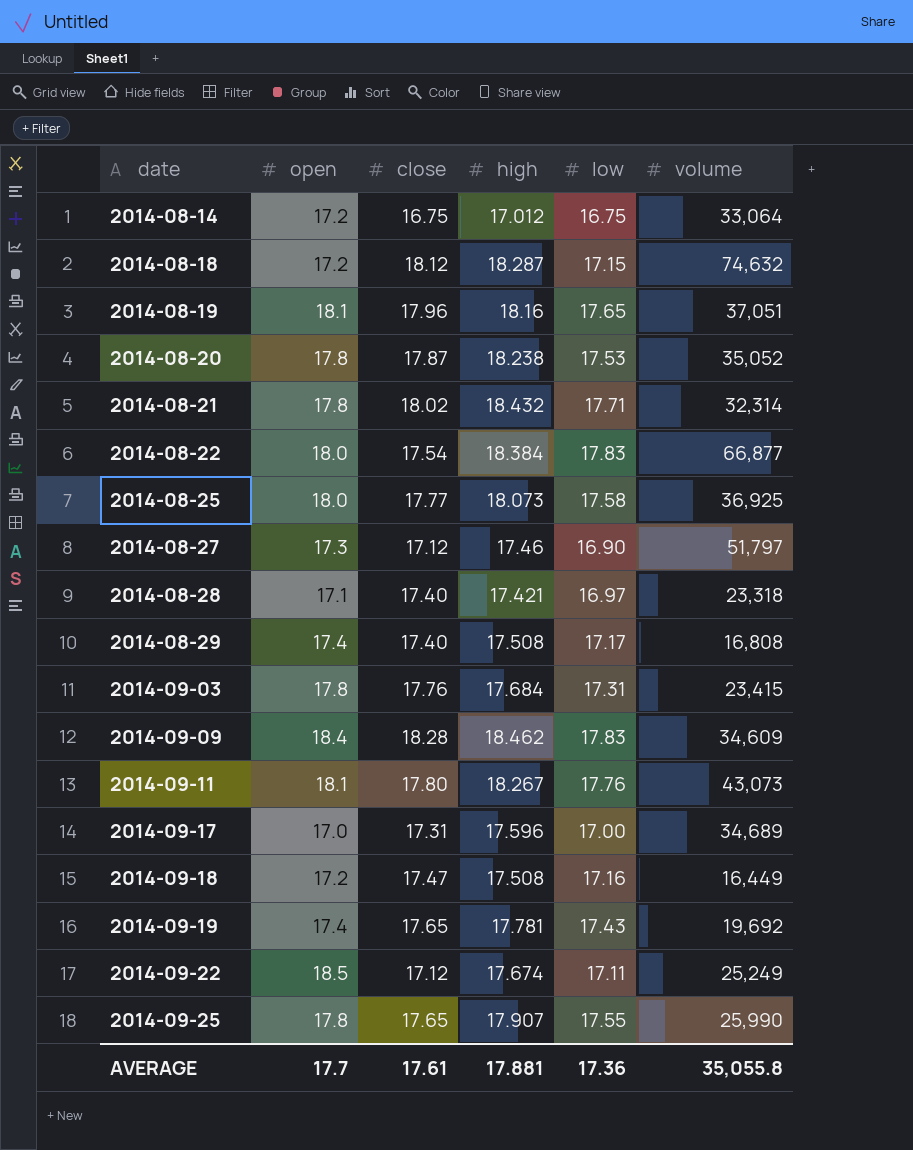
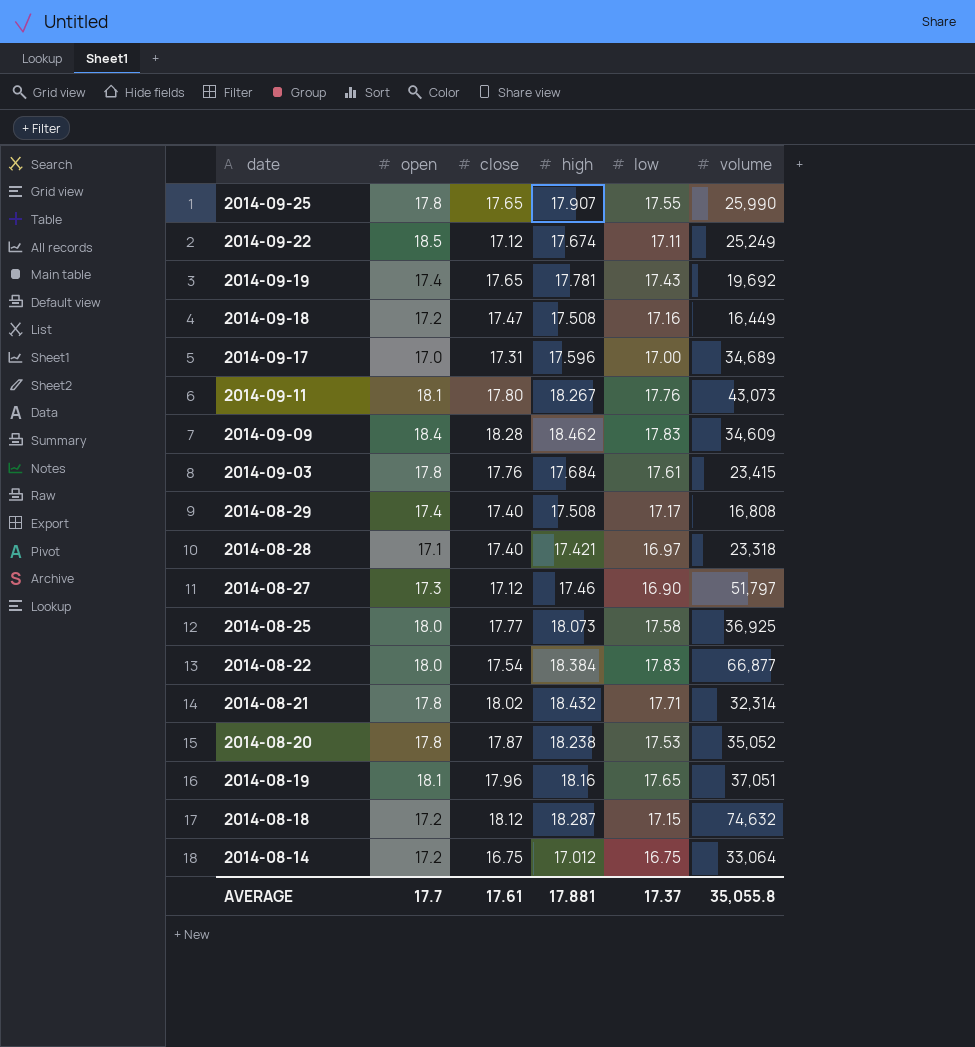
row order: date ascending -> date descending
2014-09-03 | low: 17.31 -> 17.61
AVERAGE | low: 17.36 -> 17.37

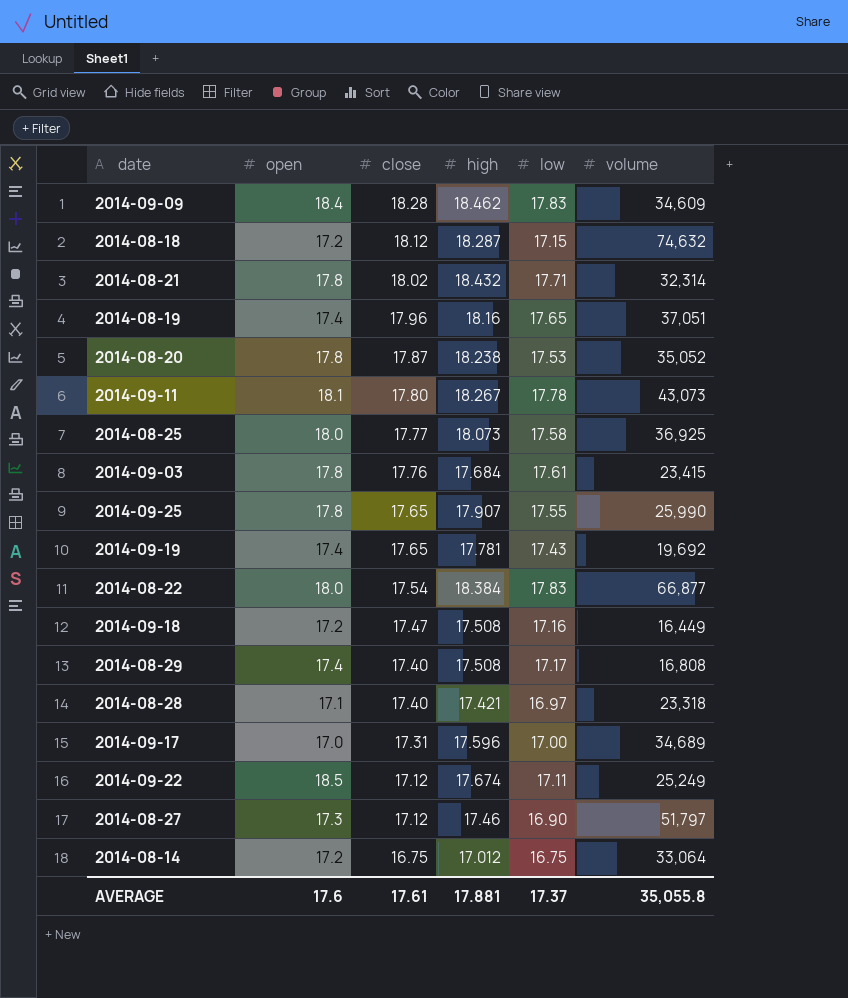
row order: date descending -> close descending
2014-08-19 | open: 18.1 -> 17.4
2014-09-11 | low: 17.76 -> 17.78
AVERAGE | open: 17.7 -> 17.6

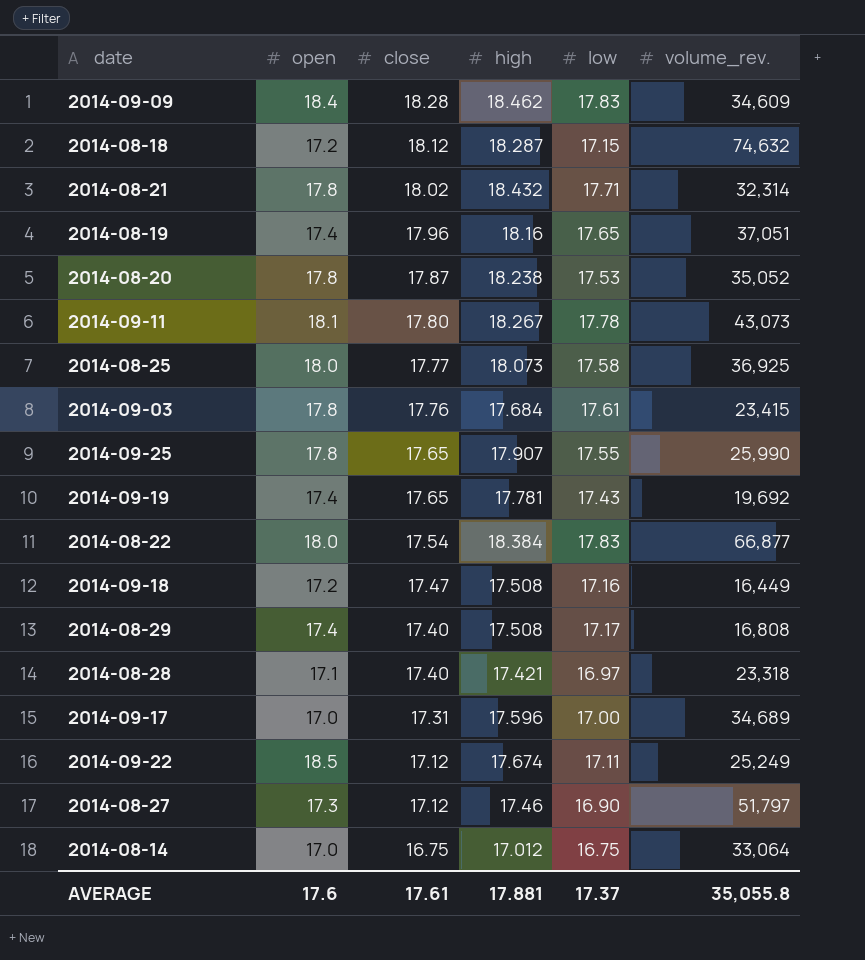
column name: volume -> volume_rev.
2014-08-14 | open: 17.2 -> 17.0

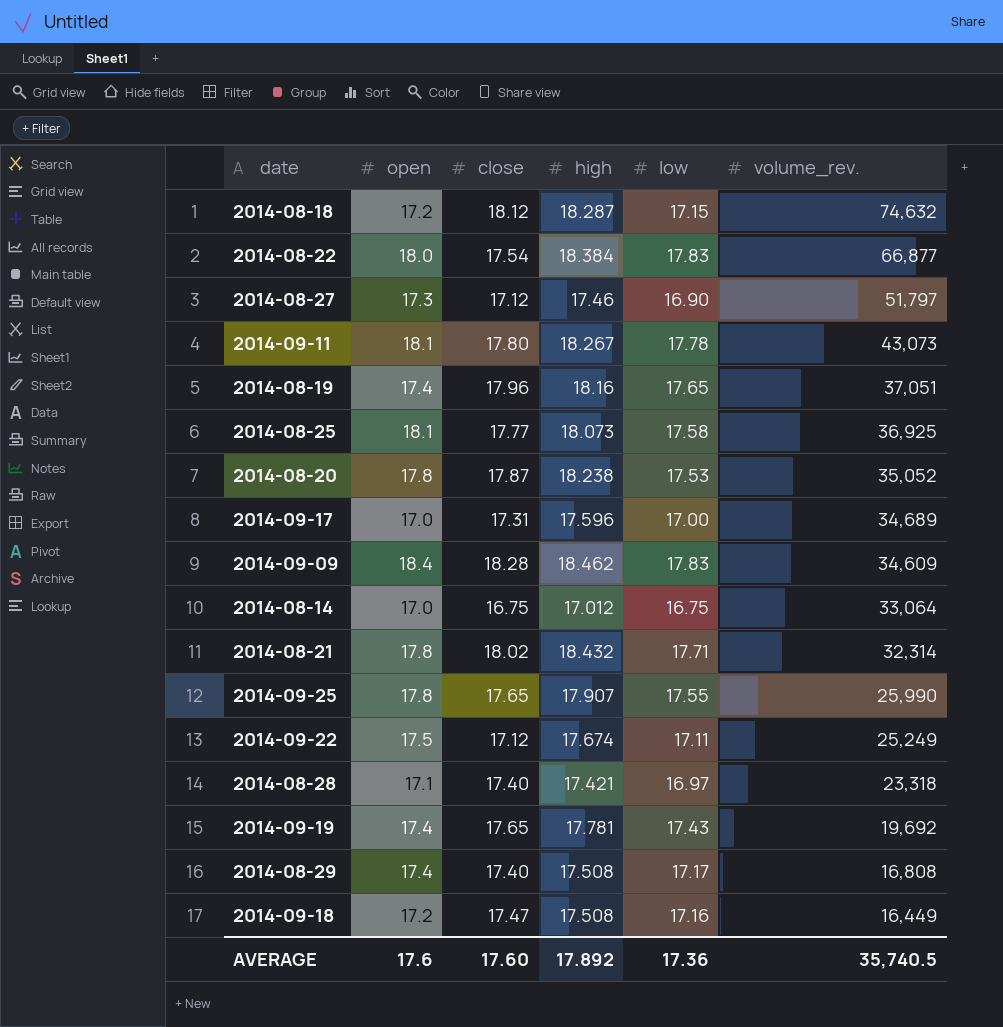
row order: close descending -> volume_rev. descending
row 2014-09-03: 17.8 | 17.76 | 17.684 | 17.61 | 23,415 -> none
2014-08-25 | open: 18.0 -> 18.1
2014-09-22 | open: 18.5 -> 17.5
AVERAGE | close: 17.61 -> 17.60
AVERAGE | high: 17.881 -> 17.892
AVERAGE | low: 17.37 -> 17.36
AVERAGE | volume_rev.: 35,055.8 -> 35,740.5

